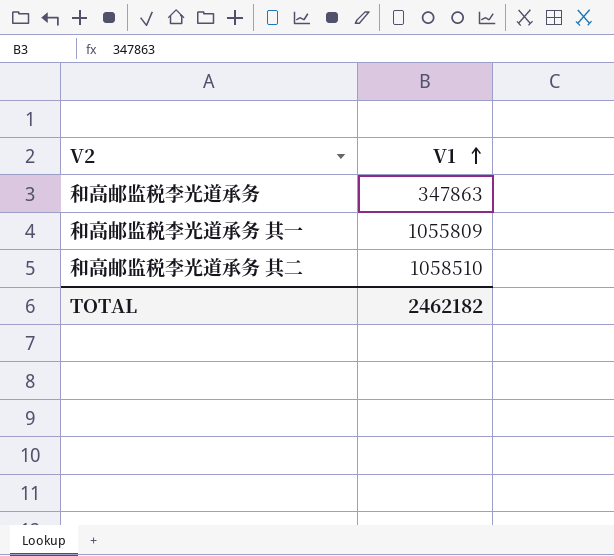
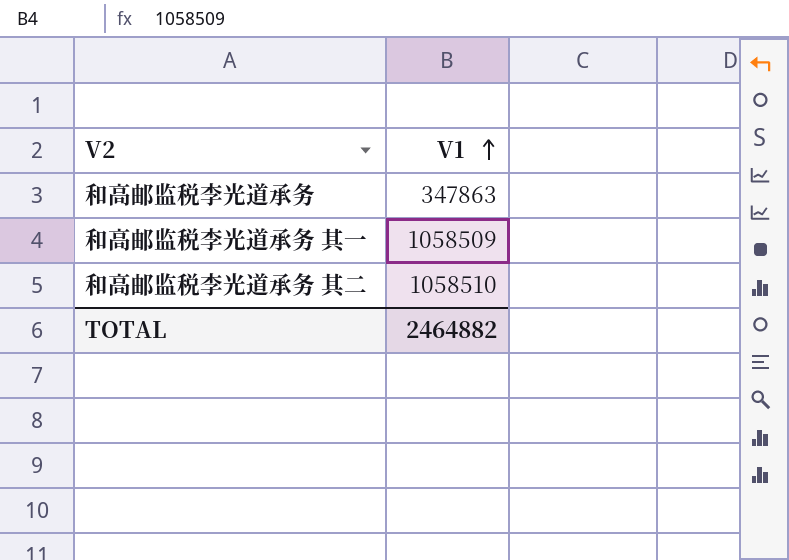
和高邮监税李光道承务 其一 | V1: 1055809 -> 1058509
TOTAL | V1: 2462182 -> 2464882

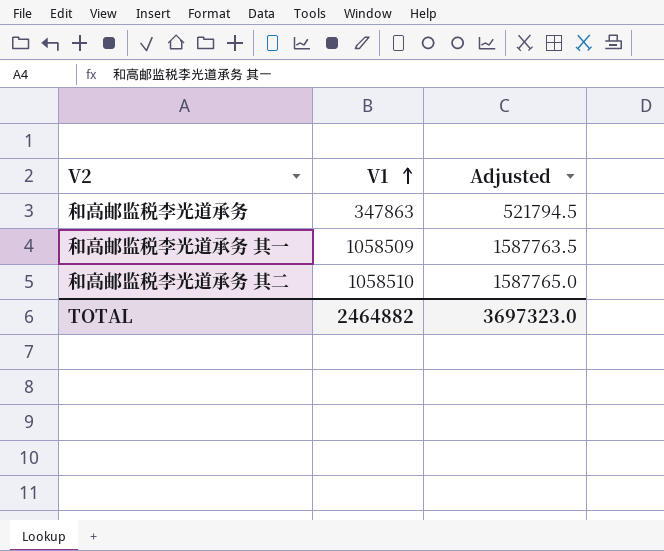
column Adjusted | formula: none -> [V1] * 1.5

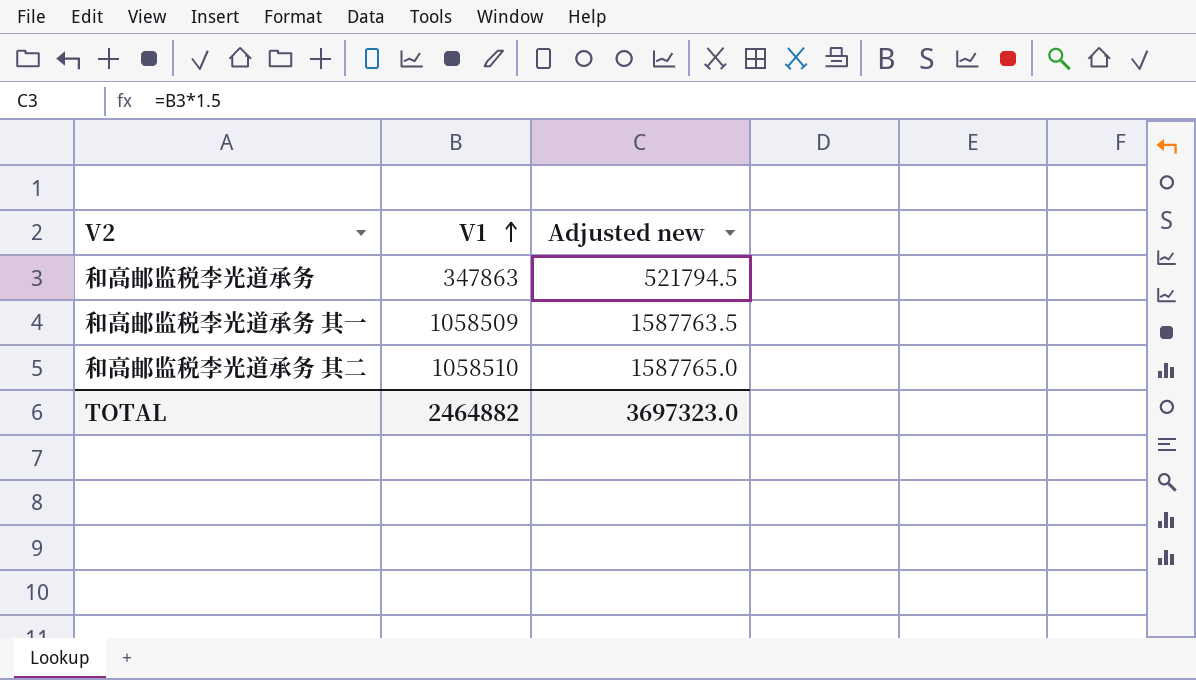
column name: Adjusted -> Adjusted new

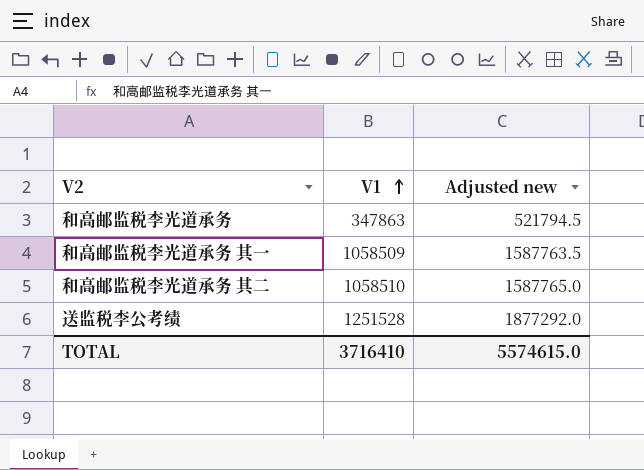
row 送监税李公考绩: none -> 1251528 | 1877292.0
TOTAL | V1: 2464882 -> 3716410
TOTAL | Adjusted new: 3697323.0 -> 5574615.0

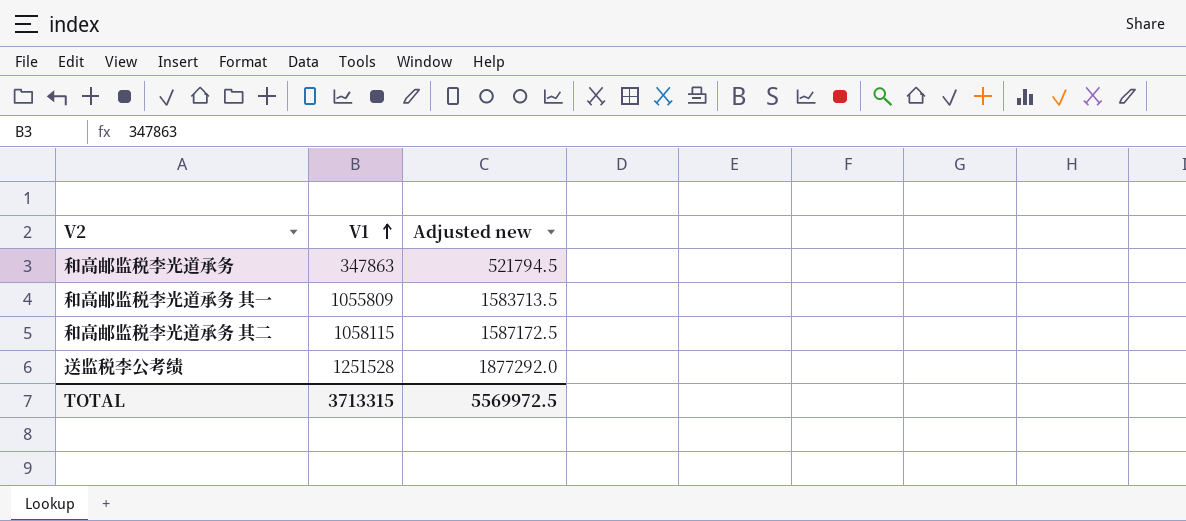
和高邮监税李光道承务 其一 | V1: 1058509 -> 1055809
和高邮监税李光道承务 其一 | Adjusted new: 1587763.5 -> 1583713.5
和高邮监税李光道承务 其二 | V1: 1058510 -> 1058115
和高邮监税李光道承务 其二 | Adjusted new: 1587765.0 -> 1587172.5
TOTAL | V1: 3716410 -> 3713315
TOTAL | Adjusted new: 5574615.0 -> 5569972.5

